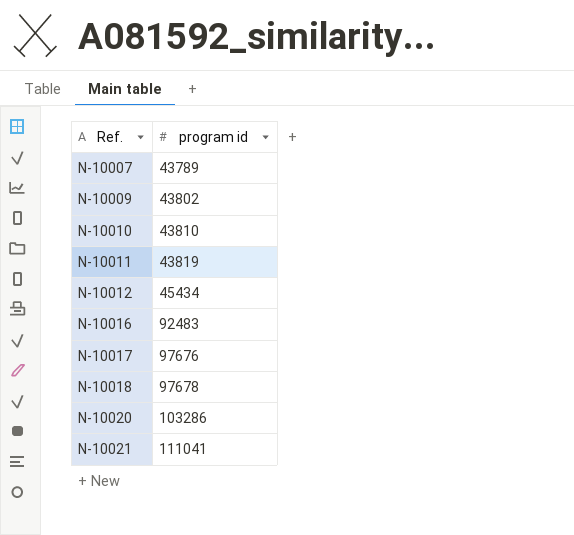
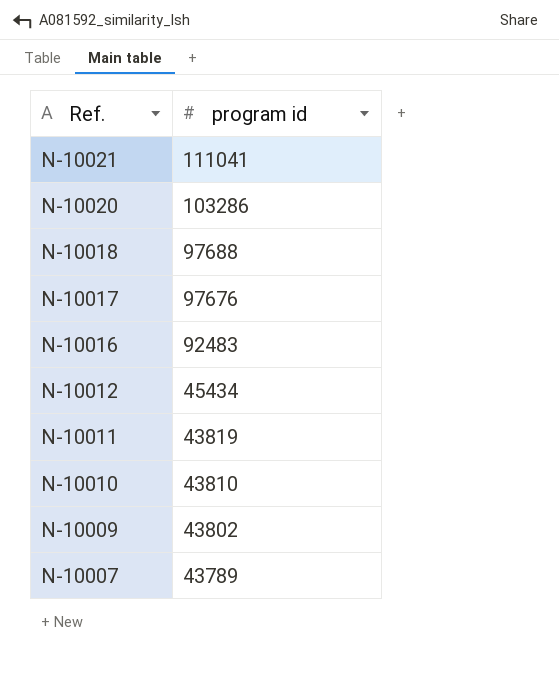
row order: Ref. ascending -> Ref. descending
N-10018 | program id: 97678 -> 97688

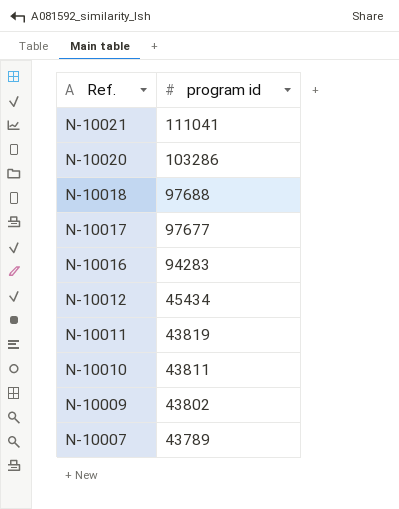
N-10017 | program id: 97676 -> 97677
N-10016 | program id: 92483 -> 94283
N-10010 | program id: 43810 -> 43811

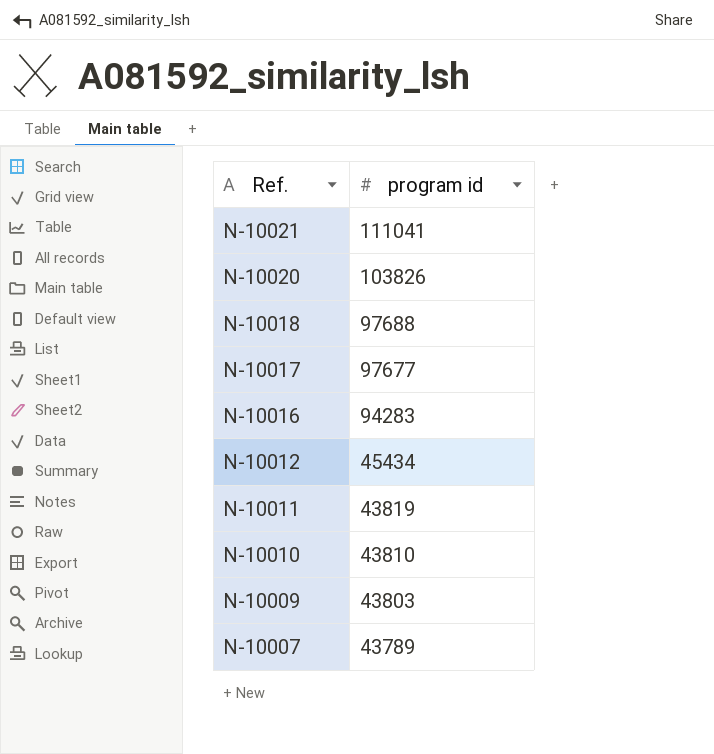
N-10020 | program id: 103286 -> 103826
N-10010 | program id: 43811 -> 43810
N-10009 | program id: 43802 -> 43803

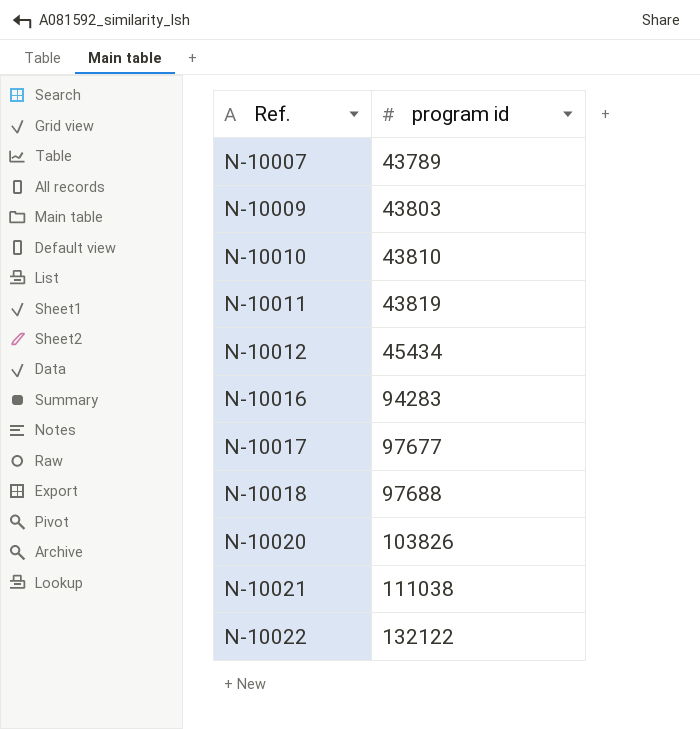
row order: Ref. descending -> Ref. ascending
N-10021 | program id: 111041 -> 111038
row N-10022: none -> 132122

